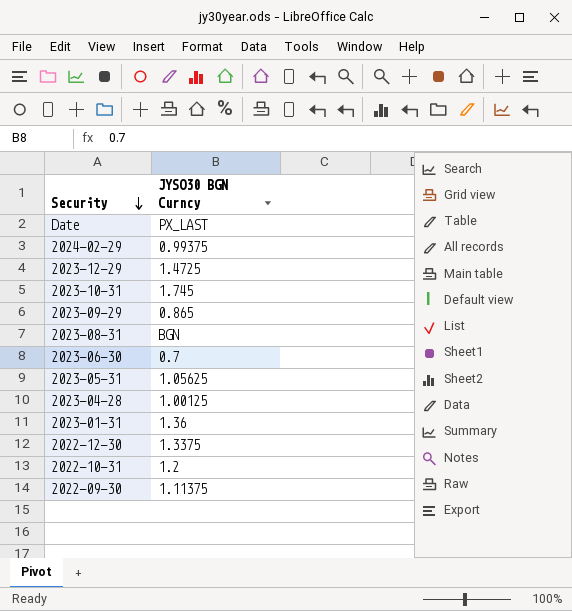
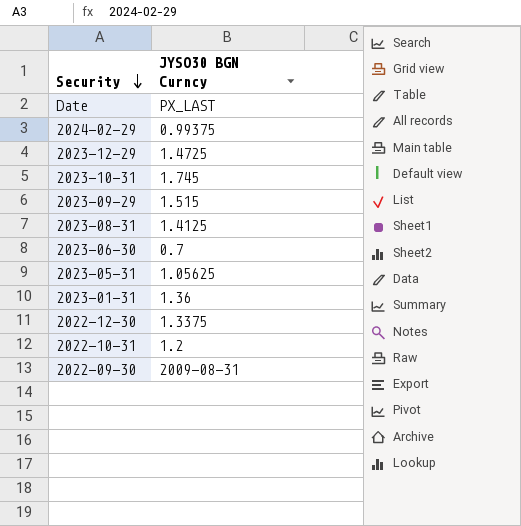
row 2023-04-28: 1.00125 -> none
2023-09-29 | JYSO30 BGN Curncy: 0.865 -> 1.515
2023-08-31 | JYSO30 BGN Curncy: BGN -> 1.4125
2022-09-30 | JYSO30 BGN Curncy: 1.11375 -> 2009-08-31

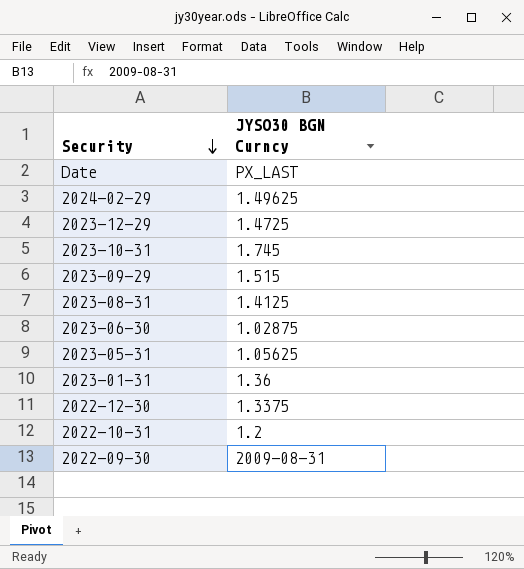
2024-02-29 | JYSO30 BGN Curncy: 0.99375 -> 1.49625
2023-06-30 | JYSO30 BGN Curncy: 0.7 -> 1.02875

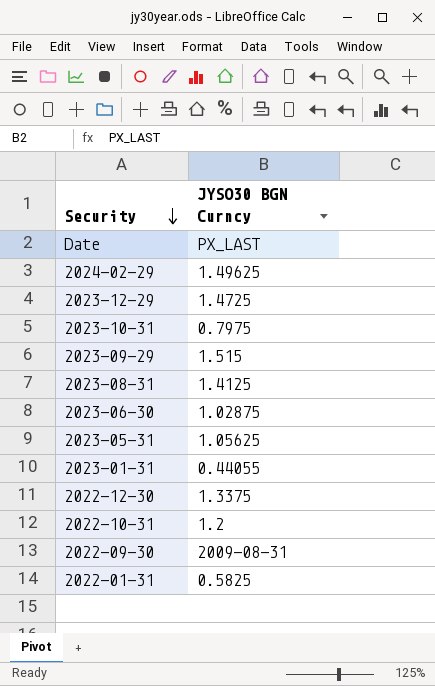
2023-10-31 | JYSO30 BGN Curncy: 1.745 -> 0.7975
2023-01-31 | JYSO30 BGN Curncy: 1.36 -> 0.44055
row 2022-01-31: none -> 0.5825

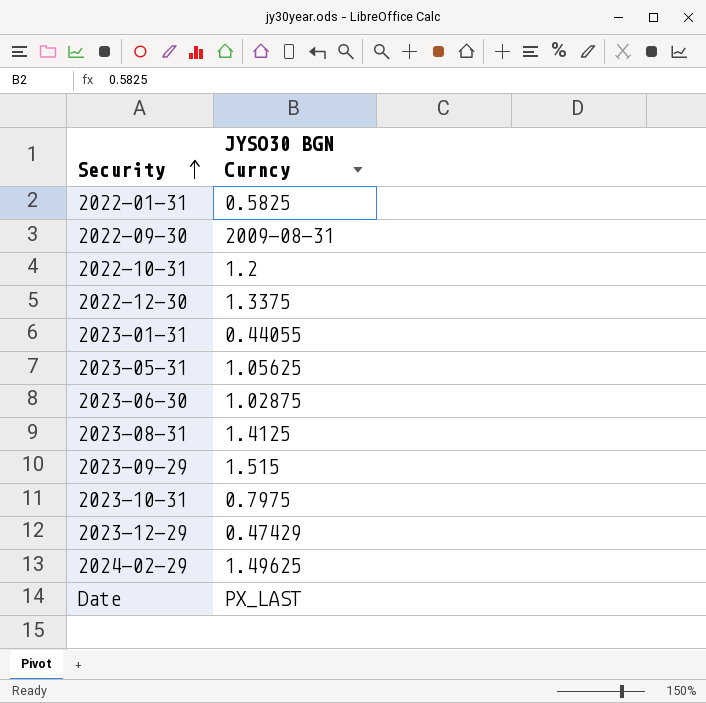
row order: Security descending -> Security ascending
2023-12-29 | JYSO30 BGN Curncy: 1.4725 -> 0.47429

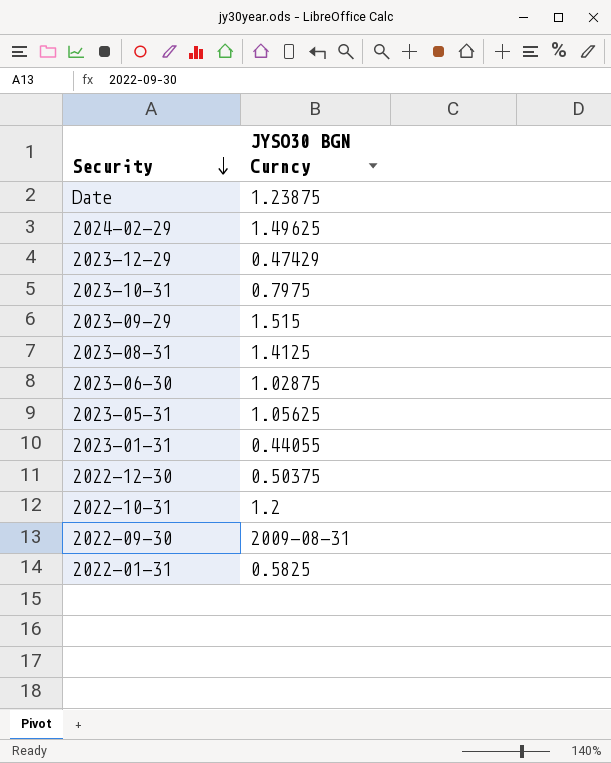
row order: Security ascending -> Security descending
Date | JYSO30 BGN Curncy: PX_LAST -> 1.23875
2022-12-30 | JYSO30 BGN Curncy: 1.3375 -> 0.50375

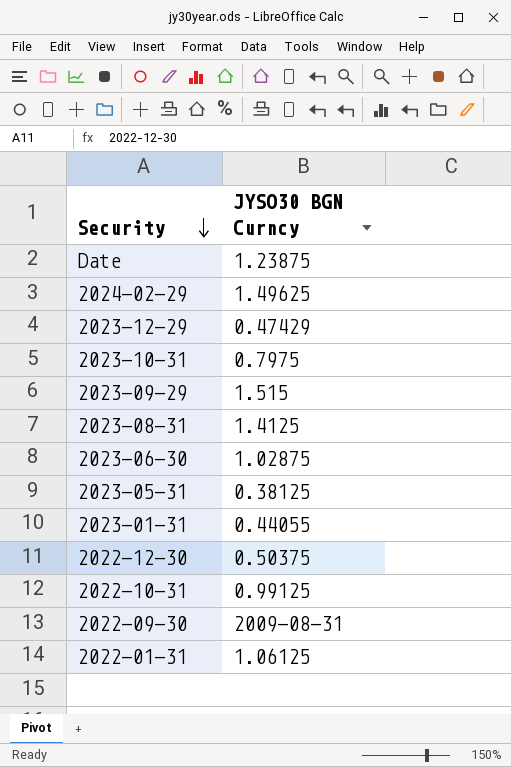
2023-05-31 | JYSO30 BGN Curncy: 1.05625 -> 0.38125
2022-10-31 | JYSO30 BGN Curncy: 1.2 -> 0.99125
2022-01-31 | JYSO30 BGN Curncy: 0.5825 -> 1.06125

